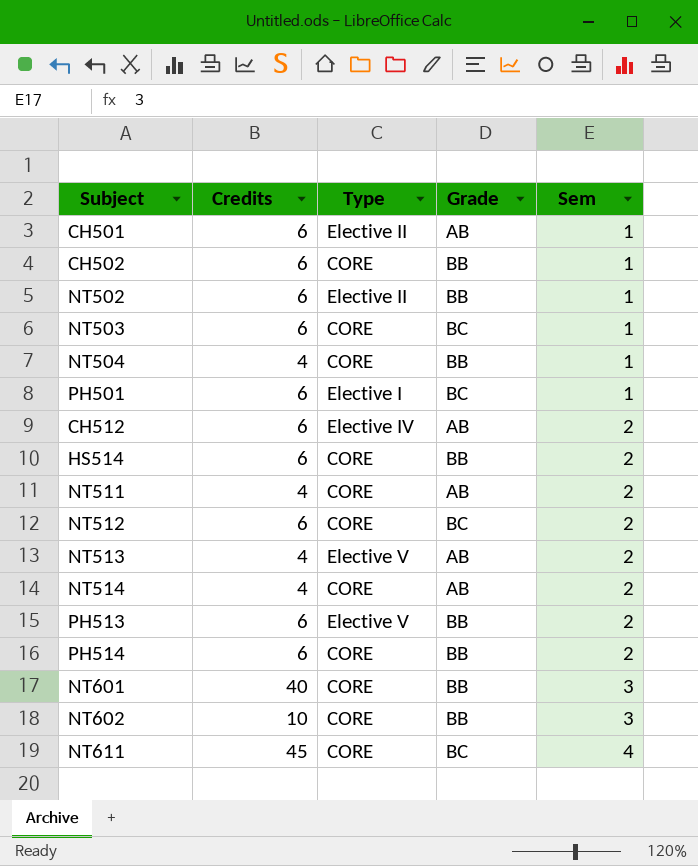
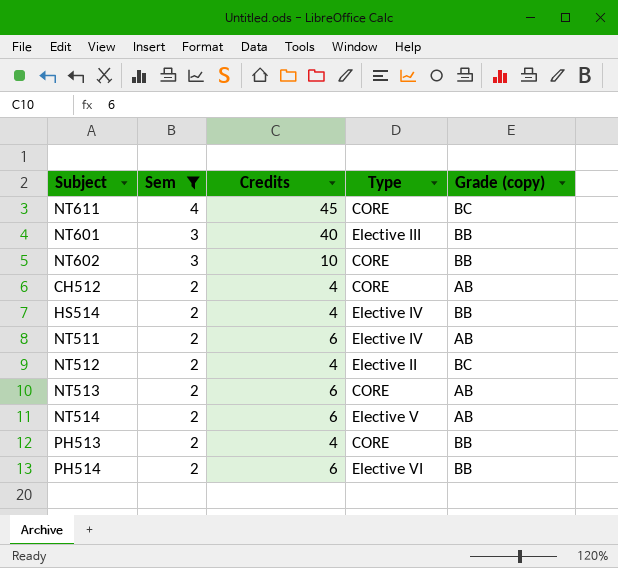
filter: none -> Sem != 1
row order: Sem ascending -> Sem descending
column Sem | position: 5 -> 2
column name: Grade -> Grade (copy)
NT601 | Type: CORE -> Elective III
CH512 | Credits: 6 -> 4
CH512 | Type: Elective IV -> CORE
HS514 | Credits: 6 -> 4
HS514 | Type: CORE -> Elective IV
NT511 | Credits: 4 -> 6
NT511 | Type: CORE -> Elective IV
NT512 | Credits: 6 -> 4
NT512 | Type: CORE -> Elective II
NT513 | Credits: 4 -> 6
NT513 | Type: Elective V -> CORE
NT514 | Credits: 4 -> 6
NT514 | Type: CORE -> Elective V
PH513 | Credits: 6 -> 4
PH513 | Type: Elective V -> CORE
PH514 | Type: CORE -> Elective VI

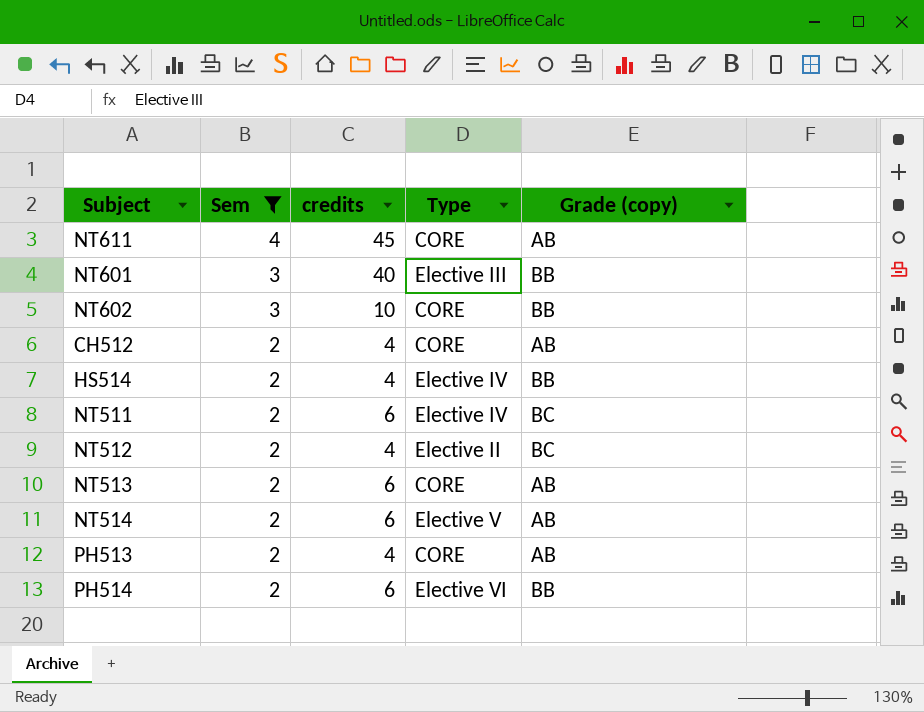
column name: Credits -> credits
NT611 | Grade (copy): BC -> AB
NT511 | Grade (copy): AB -> BC
PH513 | Grade (copy): BB -> AB

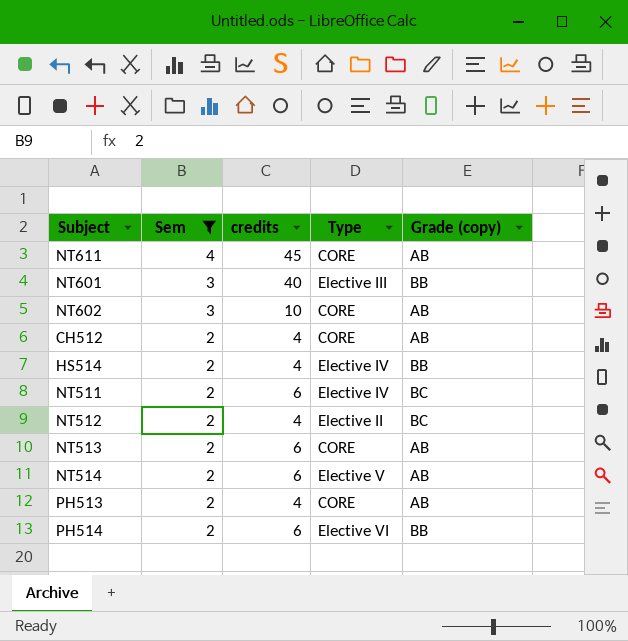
NT602 | Grade (copy): BB -> AB

